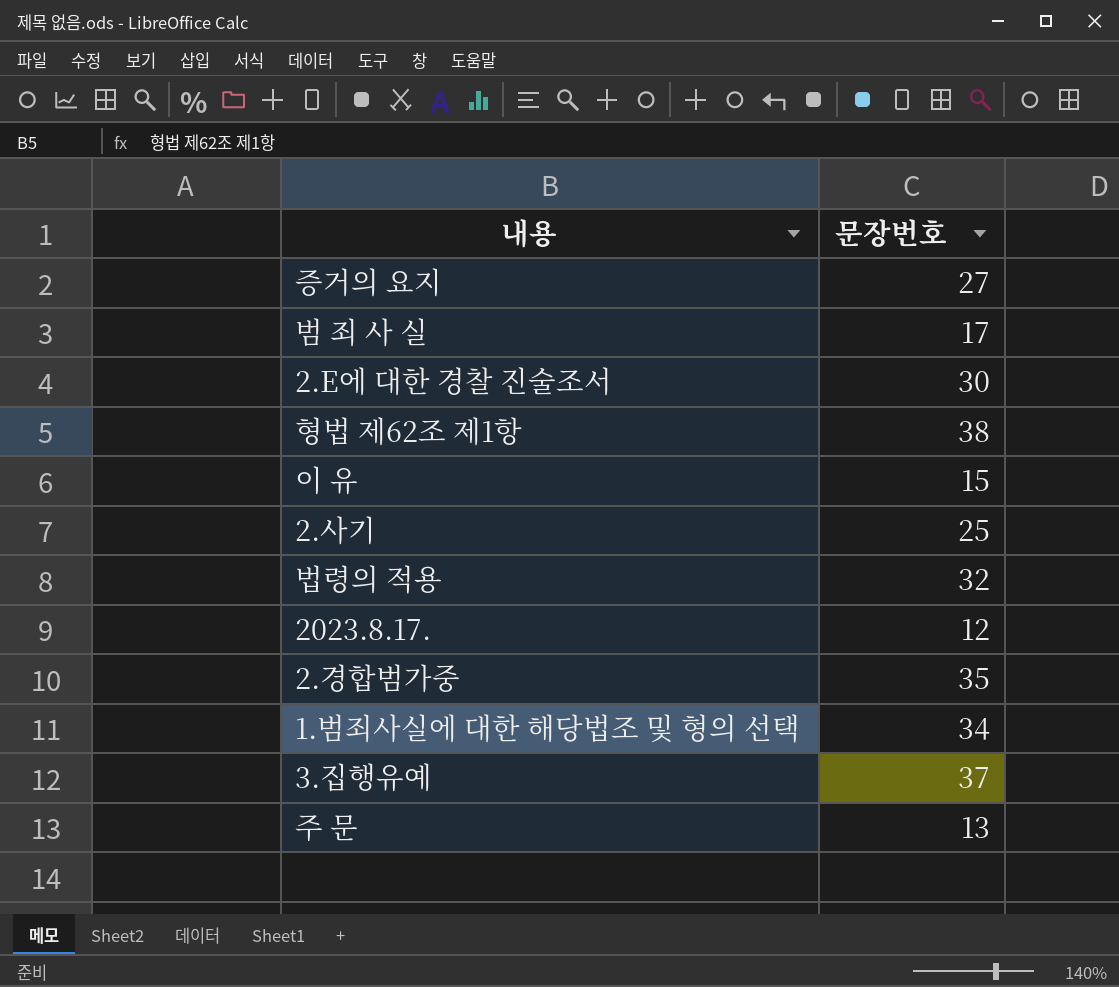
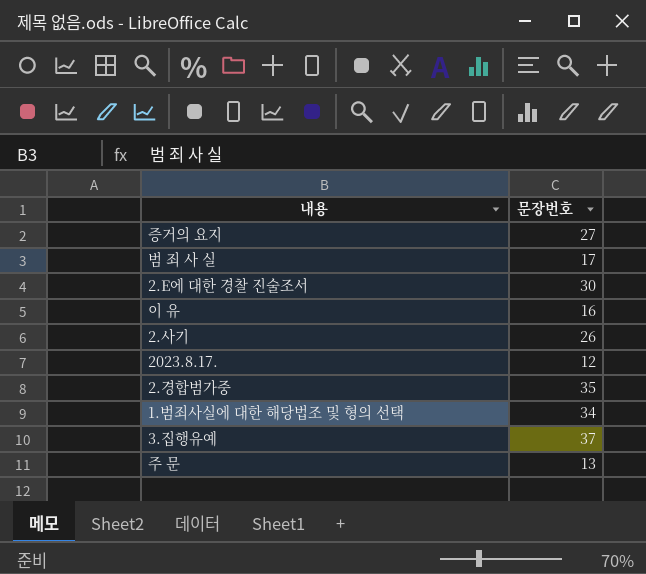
row 형법 제62조 제1항: 38 -> none
row 법령의 적용: 32 -> none
이 유 | 문장번호: 15 -> 16
2.사기 | 문장번호: 25 -> 26

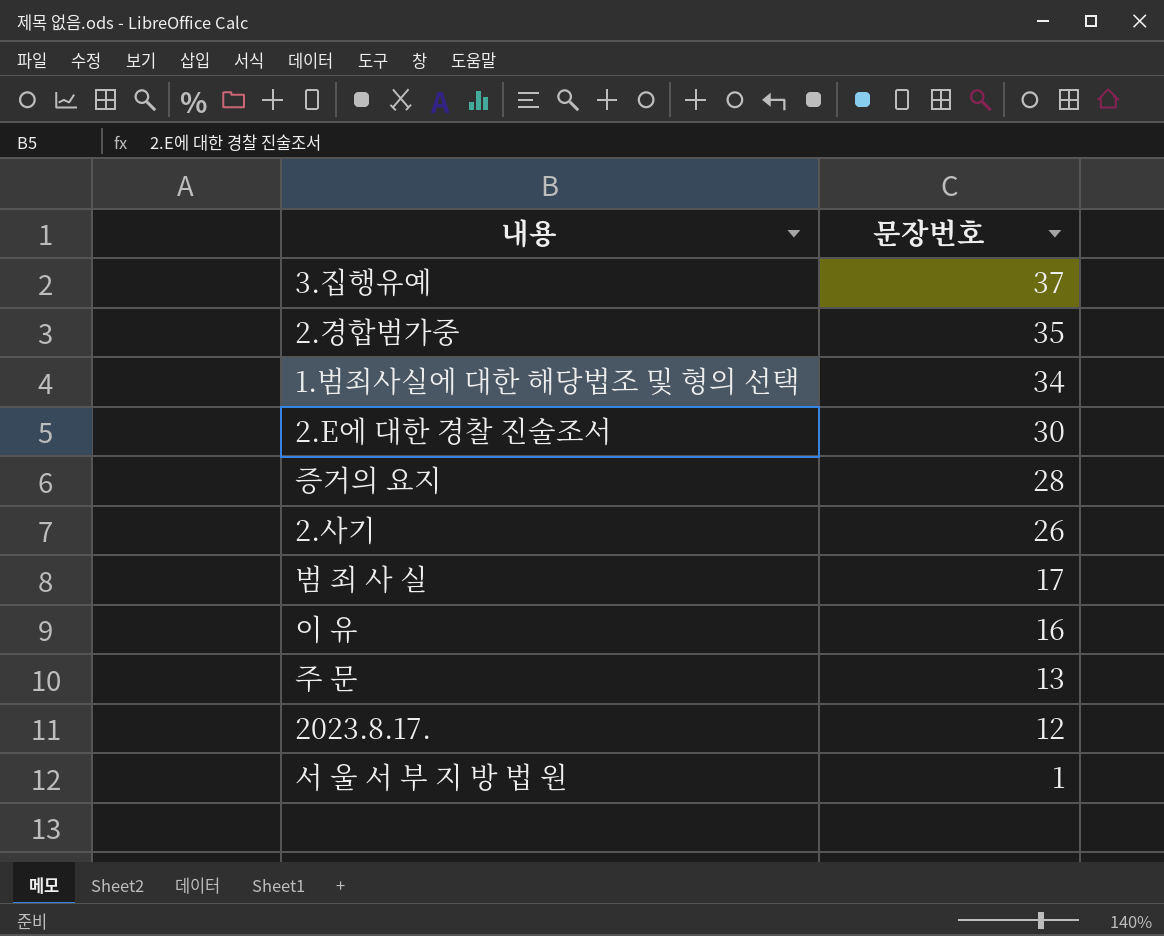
row order: none -> 문장번호 descending
증거의 요지 | 문장번호: 27 -> 28
row 서 울 서 부 지 방 법 원: none -> 1

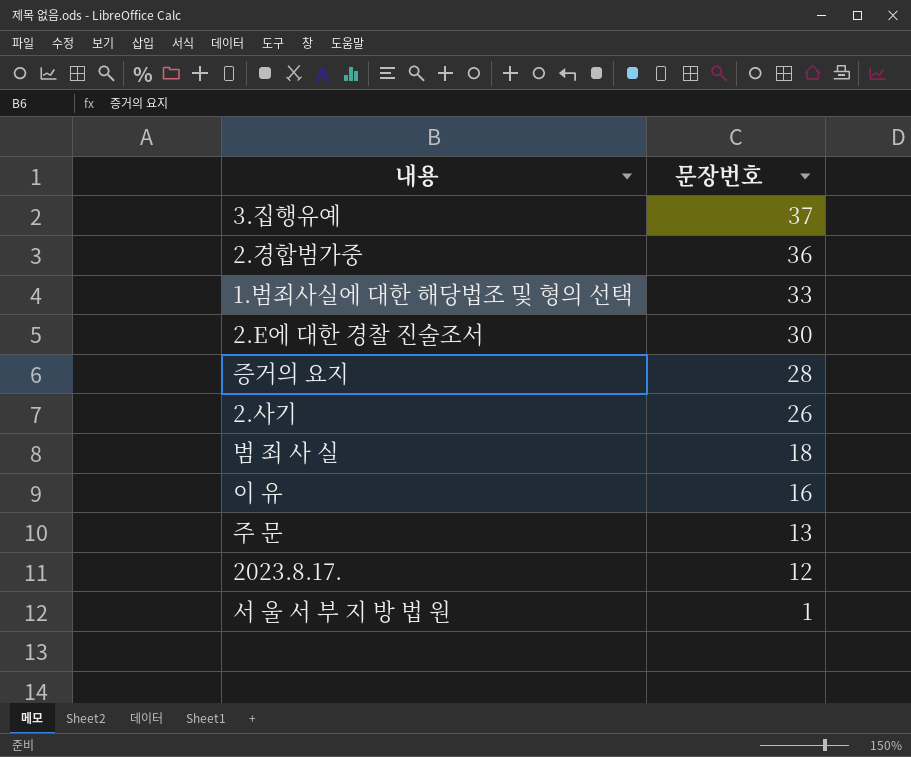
2.경합범가중 | 문장번호: 35 -> 36
1.범죄사실에 대한 해당법조 및 형의 선택 | 문장번호: 34 -> 33
범 죄 사 실 | 문장번호: 17 -> 18

